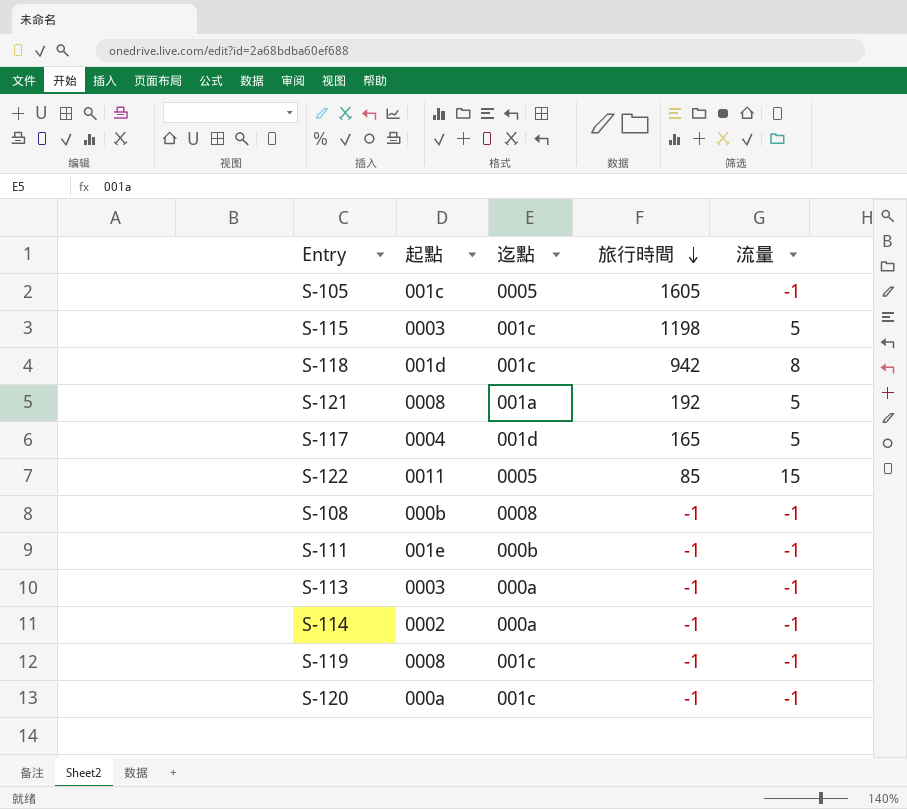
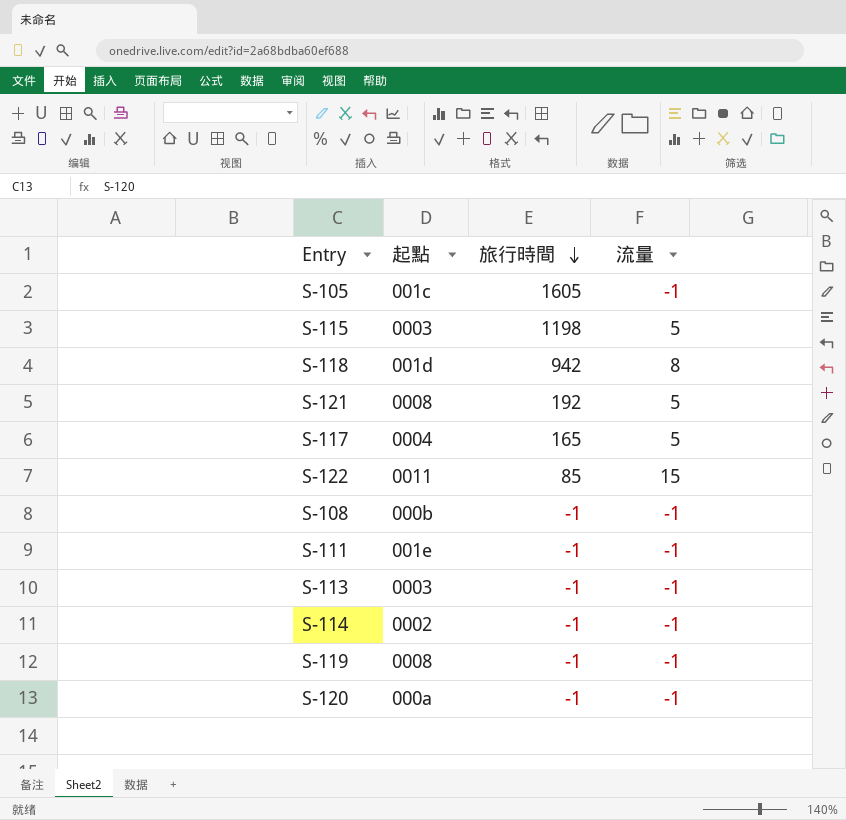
column 迄點 | position: 3 -> none

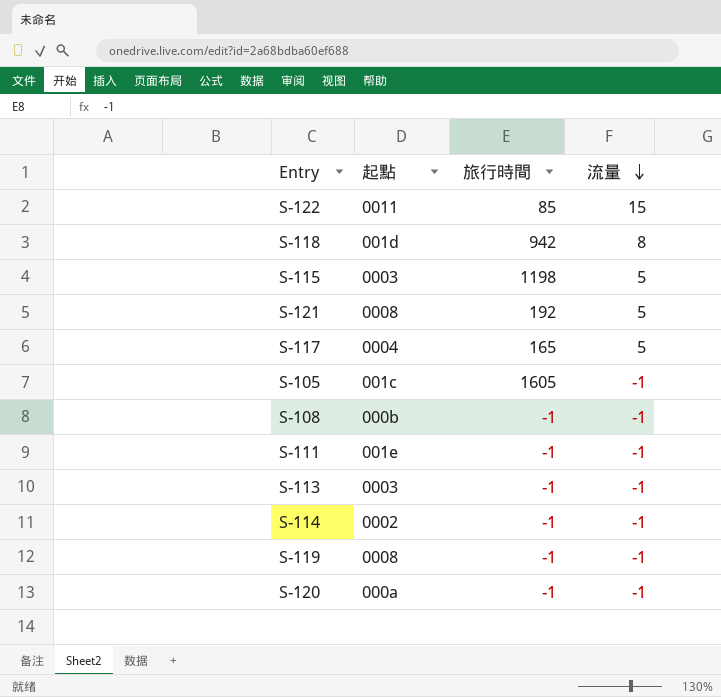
row order: 旅行時間 descending -> 流量 descending

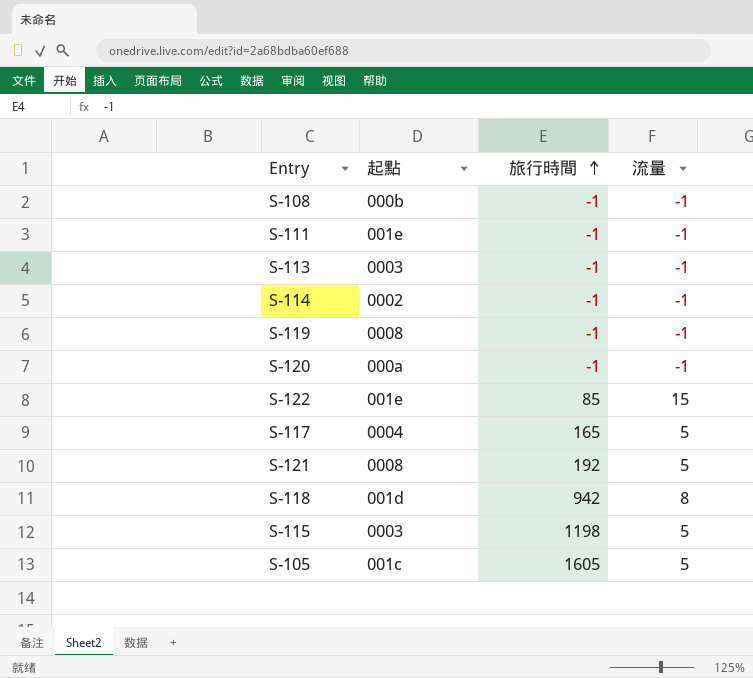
row order: 流量 descending -> 旅行時間 ascending
S-122 | 起點: 0011 -> 001e
S-105 | 流量: -1 -> 5

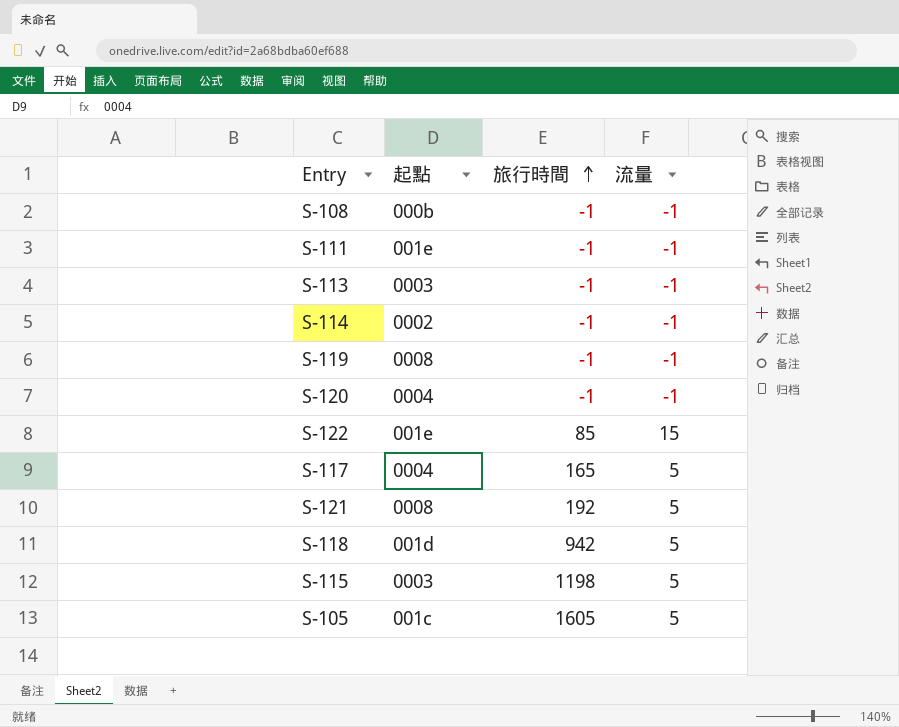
S-120 | 起點: 000a -> 0004
S-118 | 流量: 8 -> 5

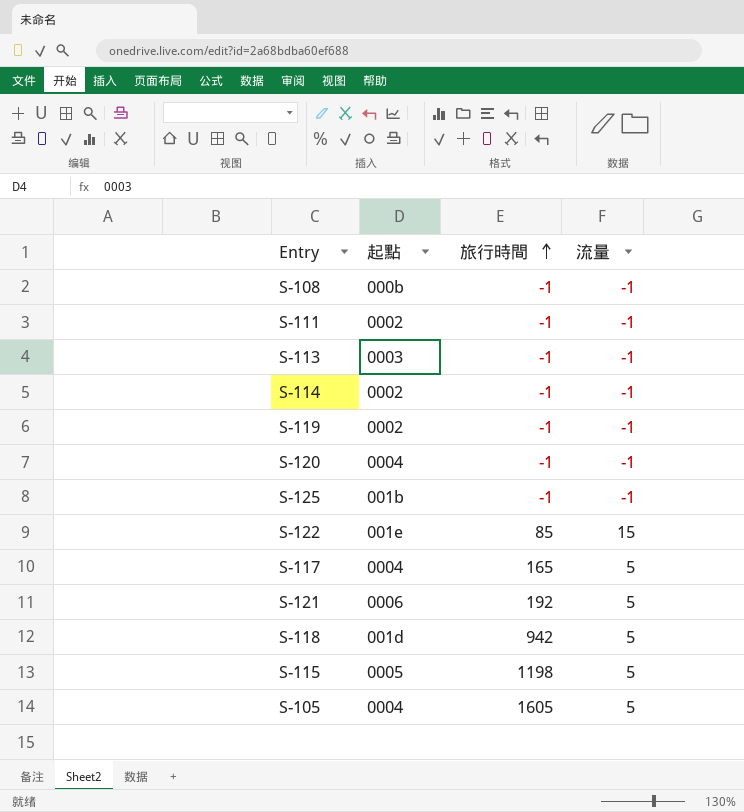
S-111 | 起點: 001e -> 0002
S-119 | 起點: 0008 -> 0002
row S-125: none -> 001b | -1 | -1
S-121 | 起點: 0008 -> 0006
S-115 | 起點: 0003 -> 0005
S-105 | 起點: 001c -> 0004

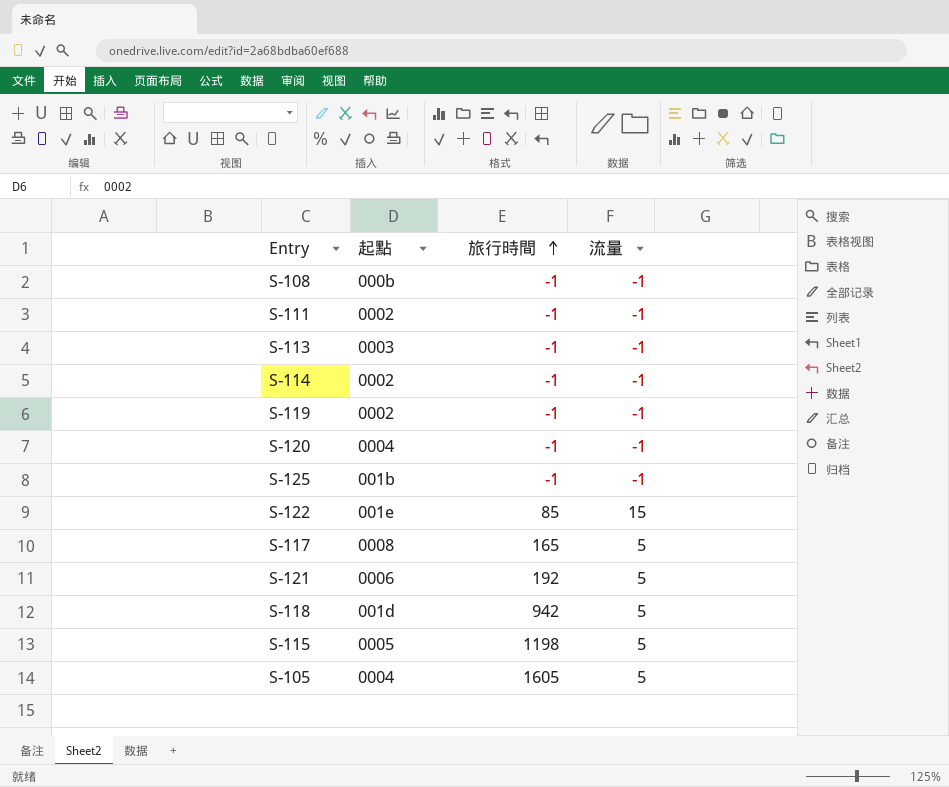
S-117 | 起點: 0004 -> 0008

